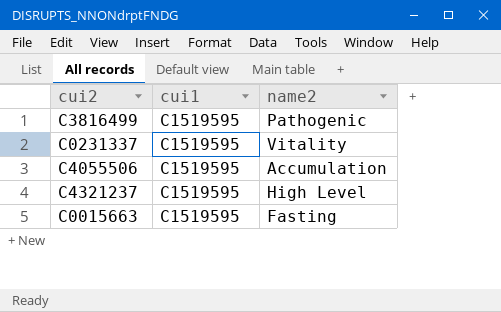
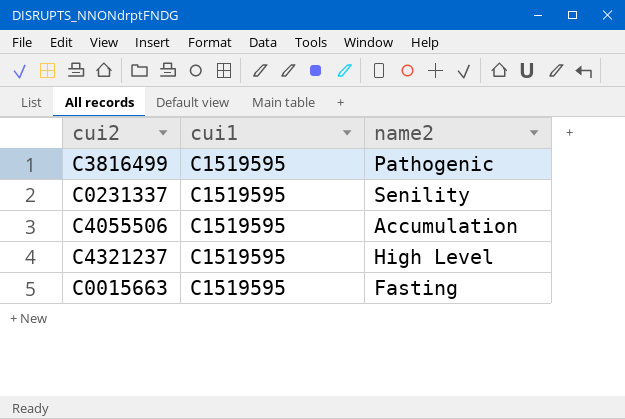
C0231337 | name2: Vitality -> Senility

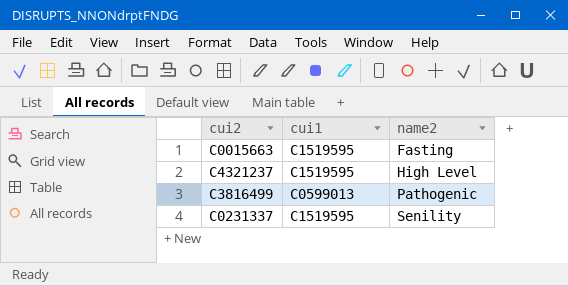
row order: none -> name2 ascending
row C4055506: C1519595 | Accumulation -> none
C3816499 | cui1: C1519595 -> C0599013

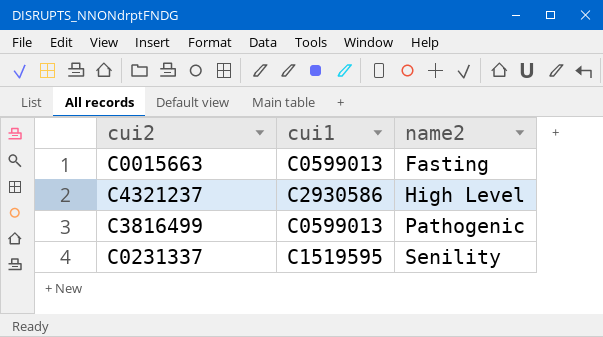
C0015663 | cui1: C1519595 -> C0599013
C4321237 | cui1: C1519595 -> C2930586

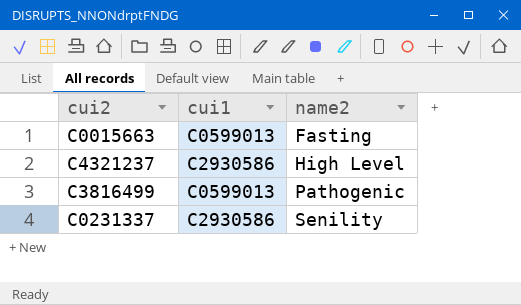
C0231337 | cui1: C1519595 -> C2930586

